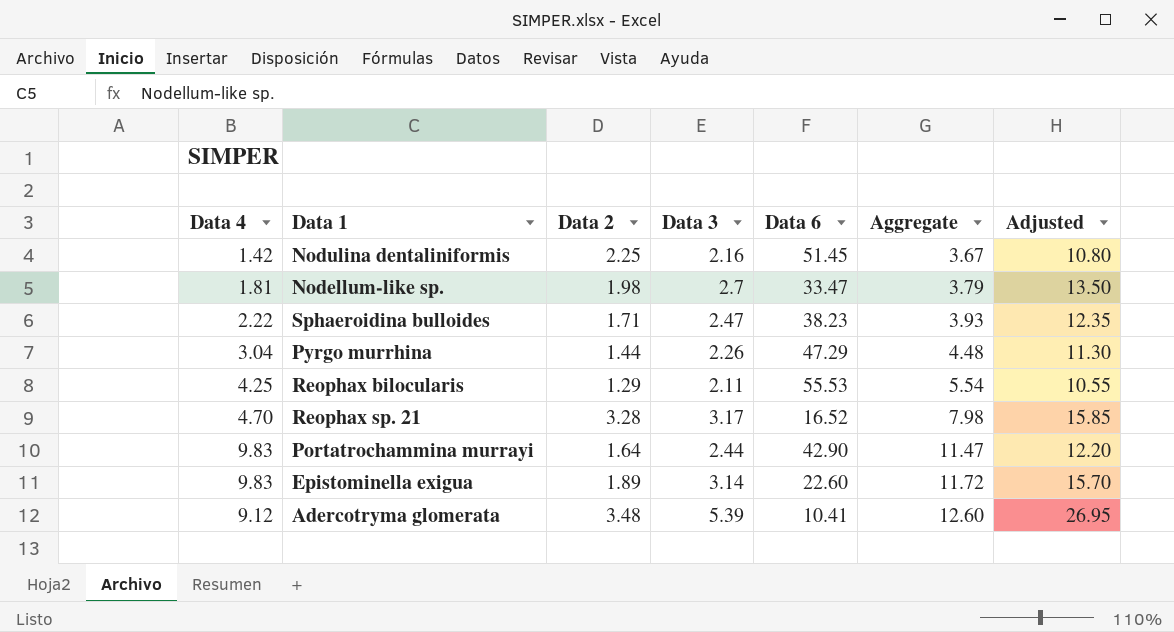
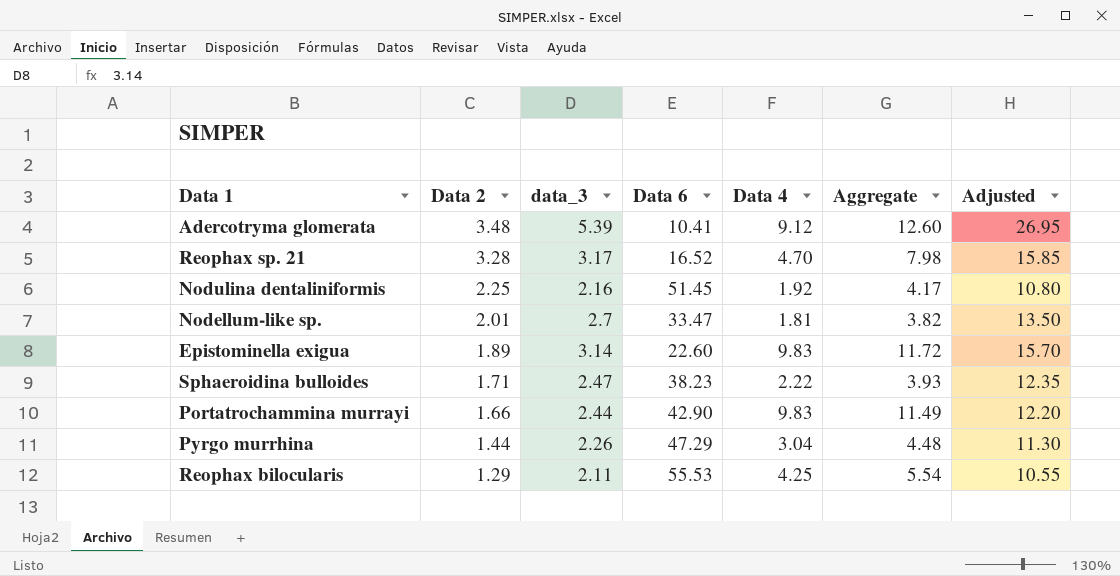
row order: Aggregate ascending -> Data 2 descending
column name: Data 3 -> data_3
column Data 4 | position: 1 -> 5
Nodulina dentaliniformis | Data 4: 1.42 -> 1.92
Nodulina dentaliniformis | Aggregate: 3.67 -> 4.17
Nodellum-like sp. | Data 2: 1.98 -> 2.01
Nodellum-like sp. | Aggregate: 3.79 -> 3.82
Portatrochammina murrayi | Data 2: 1.64 -> 1.66
Portatrochammina murrayi | Aggregate: 11.47 -> 11.49

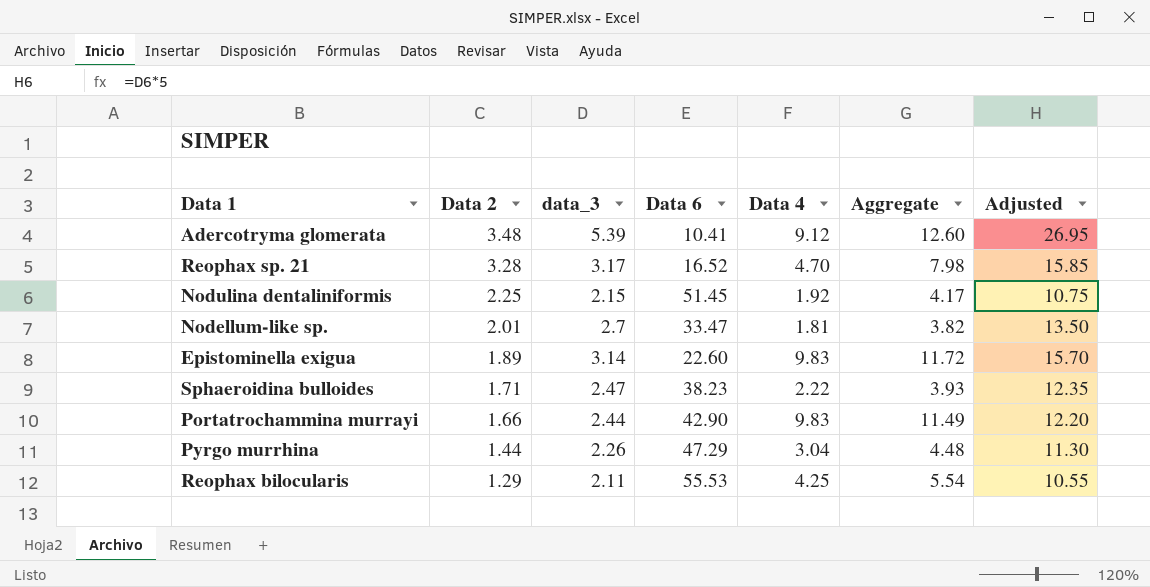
Nodulina dentaliniformis | data_3: 2.16 -> 2.15
Nodulina dentaliniformis | Adjusted: 10.80 -> 10.75

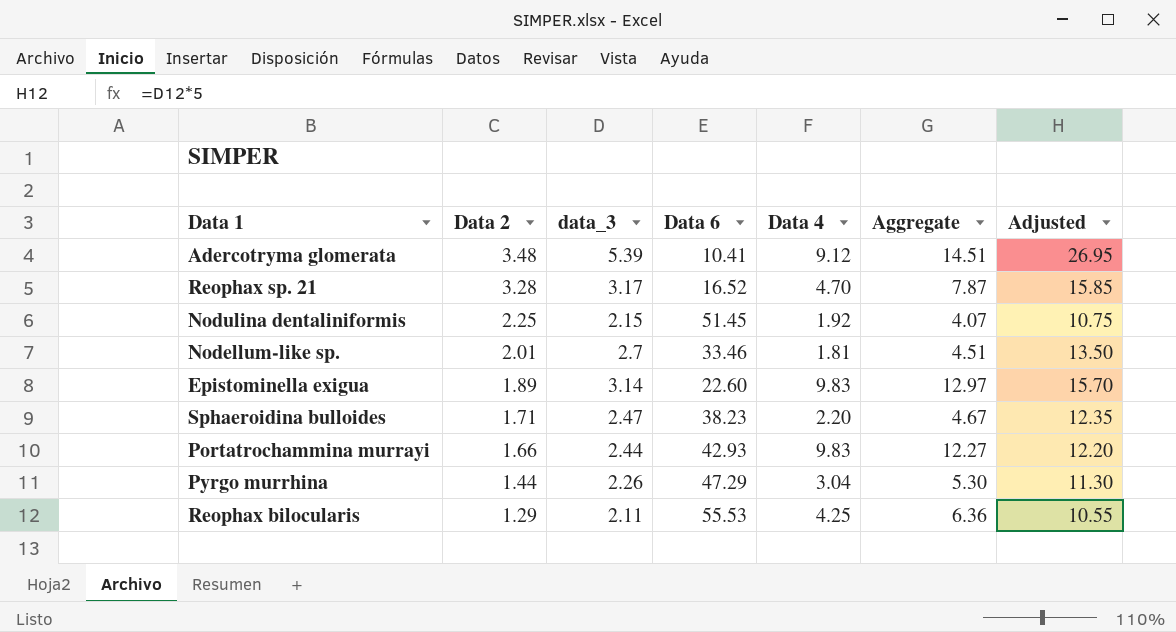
column Aggregate | formula: [Data 2] + [Data 4] -> [data_3] + [Data 4]
Nodellum-like sp. | Data 6: 33.47 -> 33.46
Sphaeroidina bulloides | Data 4: 2.22 -> 2.20
Portatrochammina murrayi | Data 6: 42.90 -> 42.93

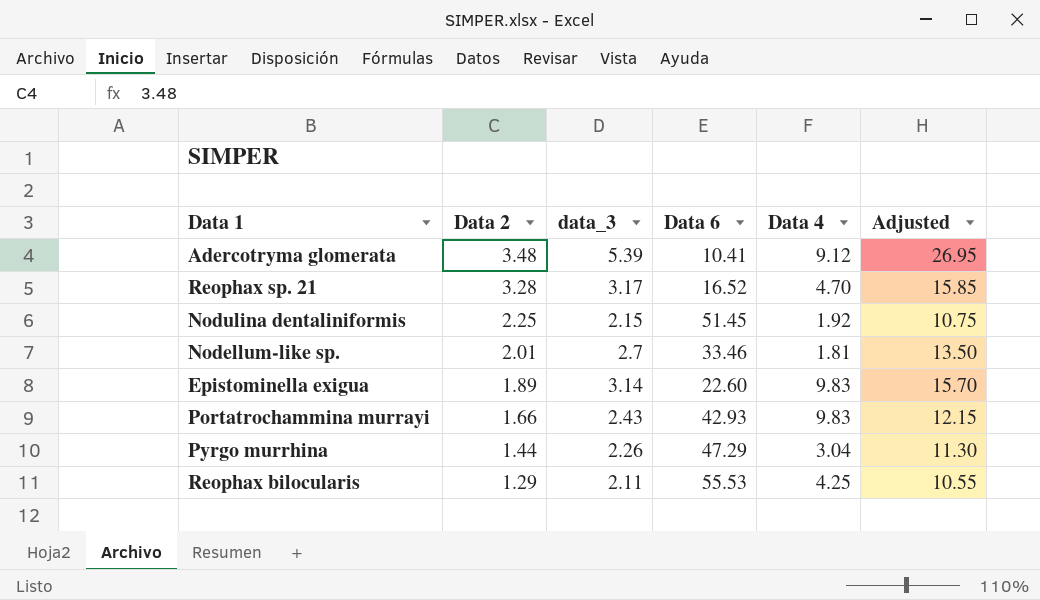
column Aggregate | formula: [data_3] + [Data 4] -> none
row Sphaeroidina bulloides: 1.71 | 2.47 | 38.23 | 2.20 | 4.67 | 12.35 -> none
Portatrochammina murrayi | data_3: 2.44 -> 2.43
Portatrochammina murrayi | Adjusted: 12.20 -> 12.15

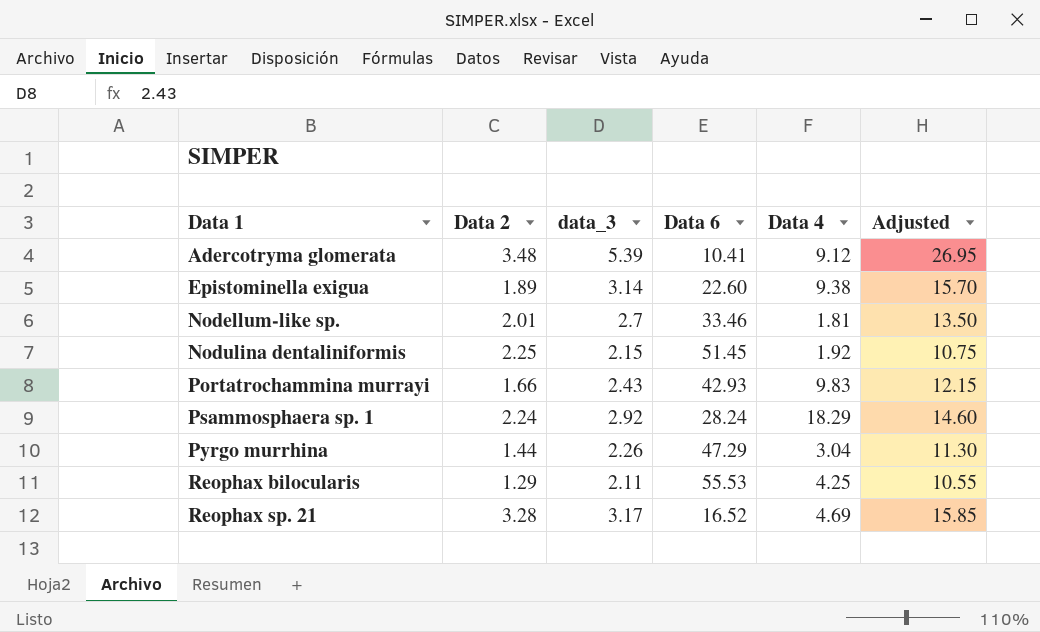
row order: Data 2 descending -> Data 1 ascending
Epistominella exigua | Data 4: 9.83 -> 9.38
row Psammosphaera sp. 1: none -> 2.24 | 2.92 | 28.24 | 18.29 | 14.60
Reophax sp. 21 | Data 4: 4.70 -> 4.69

